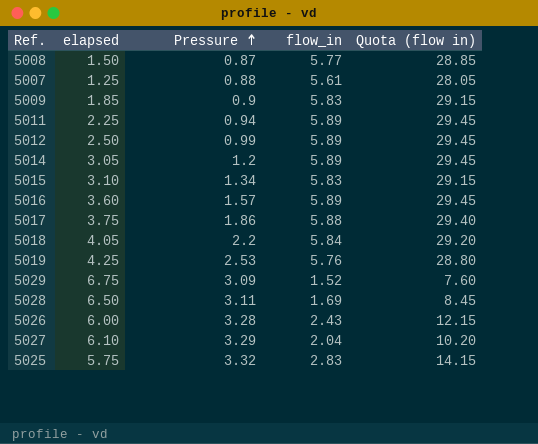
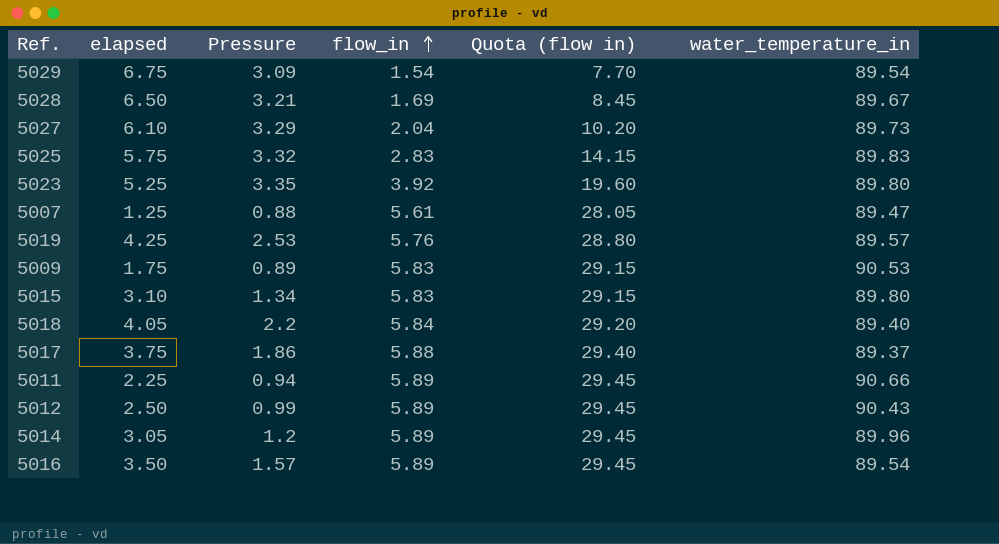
row order: Pressure ascending -> flow_in ascending
column water_temperature_in | position: none -> 6
row 5008: 1.50 | 0.87 | 5.77 | 28.85 -> none
row 5026: 6.00 | 3.28 | 2.43 | 12.15 -> none
5029 | flow_in: 1.52 -> 1.54
5029 | Quota (flow in): 7.60 -> 7.70
5028 | Pressure: 3.11 -> 3.21
row 5023: none -> 5.25 | 3.35 | 3.92 | 19.60 | 89.80
5009 | elapsed: 1.85 -> 1.75
5009 | Pressure: 0.9 -> 0.89
5016 | elapsed: 3.60 -> 3.50

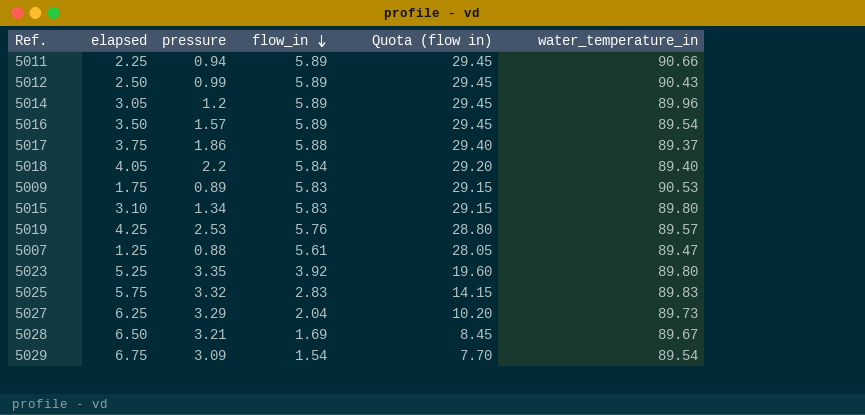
row order: flow_in ascending -> flow_in descending
column name: Pressure -> pressure
5027 | elapsed: 6.10 -> 6.25

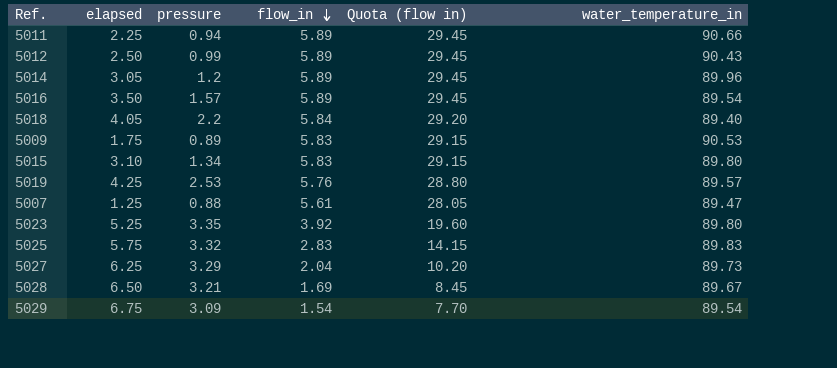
row 5017: 3.75 | 1.86 | 5.88 | 29.40 | 89.37 -> none

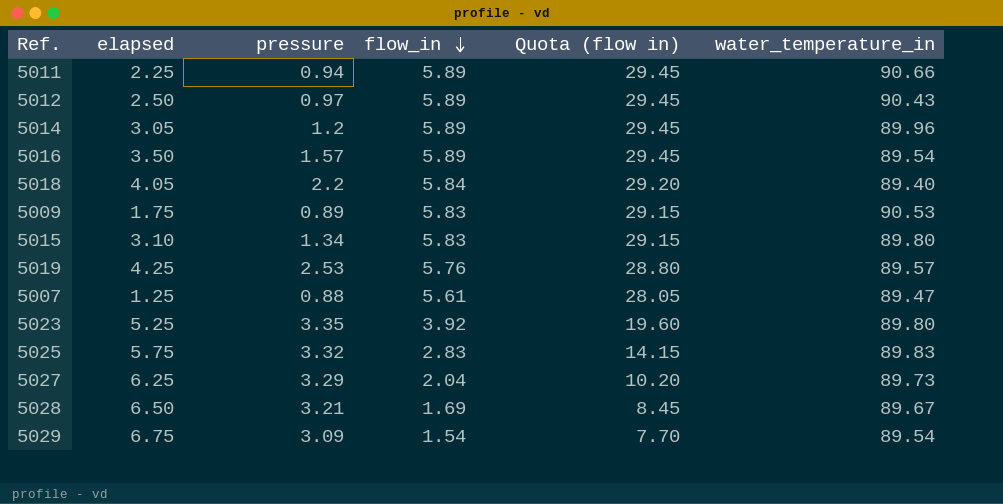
5012 | pressure: 0.99 -> 0.97

